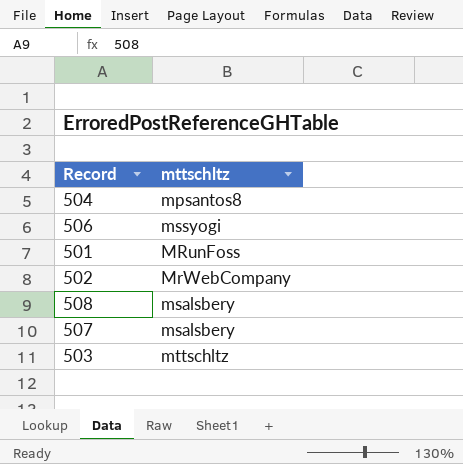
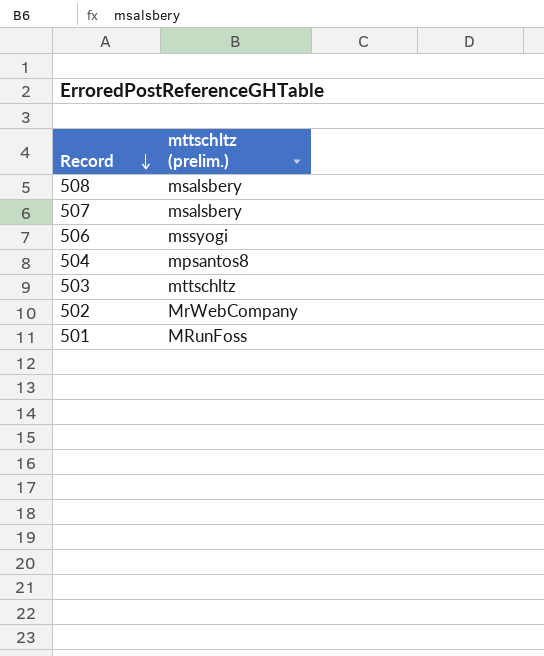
row order: none -> Record descending
column name: mttschltz -> mttschltz (prelim.)

